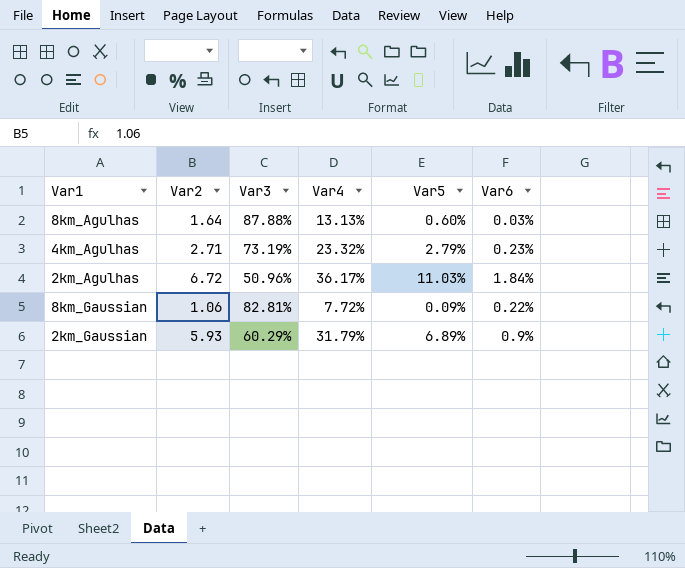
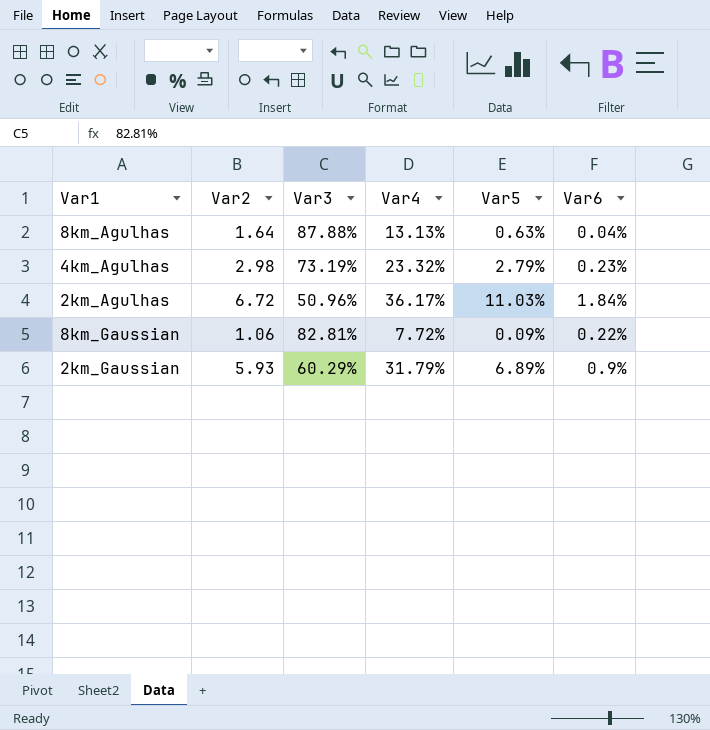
8km_Agulhas | Var5: 0.60% -> 0.63%
8km_Agulhas | Var6: 0.03% -> 0.04%
4km_Agulhas | Var2: 2.71 -> 2.98

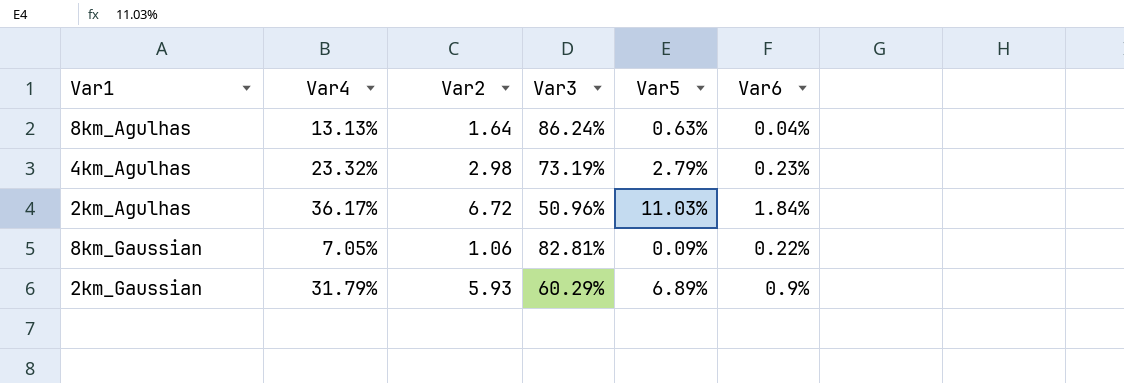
column Var4 | position: 4 -> 2
8km_Agulhas | Var3: 87.88% -> 86.24%
8km_Gaussian | Var4: 7.72% -> 7.05%

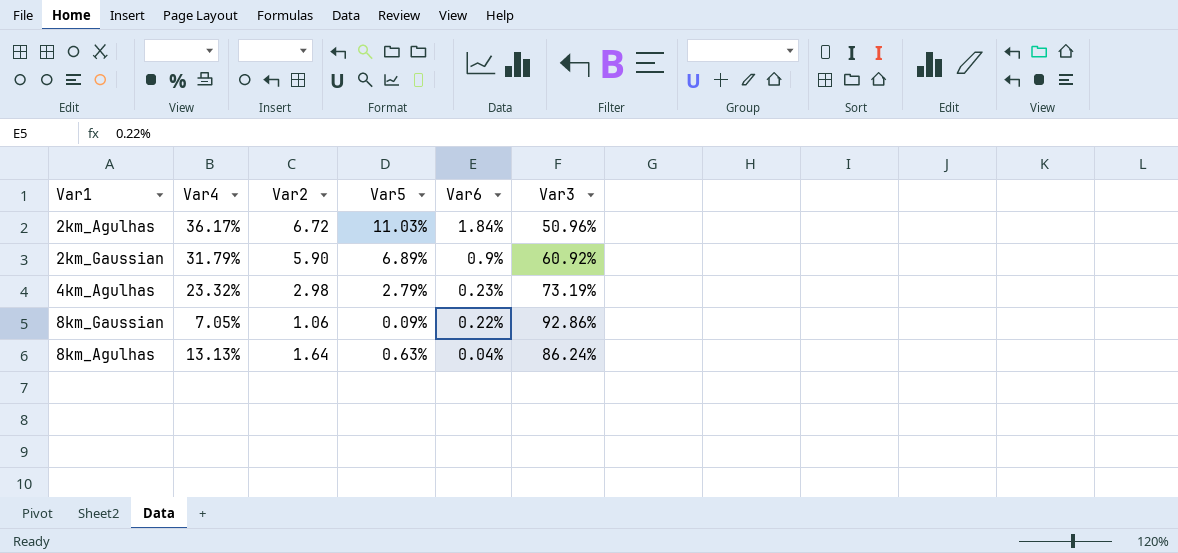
row order: none -> Var6 descending
column Var3 | position: 4 -> 6
2km_Gaussian | Var2: 5.93 -> 5.90
2km_Gaussian | Var3: 60.29% -> 60.92%
8km_Gaussian | Var3: 82.81% -> 92.86%

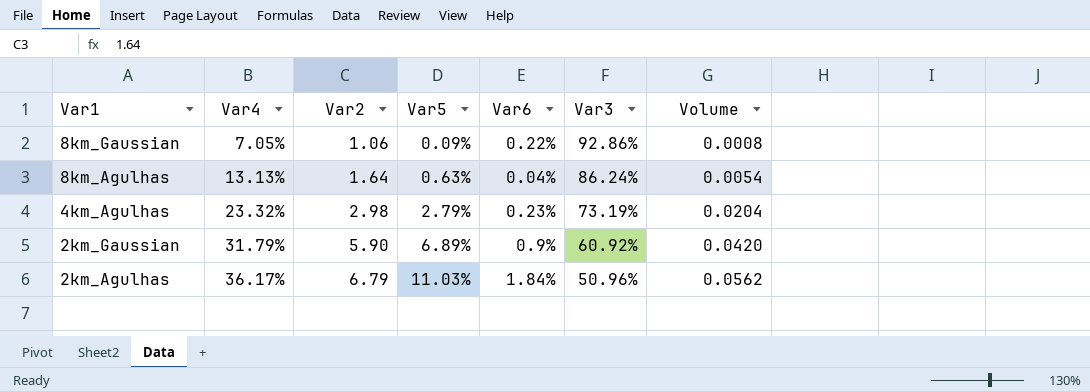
row order: Var6 descending -> Var1 descending
column Volume | formula: none -> [Var5] * [Var3]
2km_Agulhas | Var2: 6.72 -> 6.79

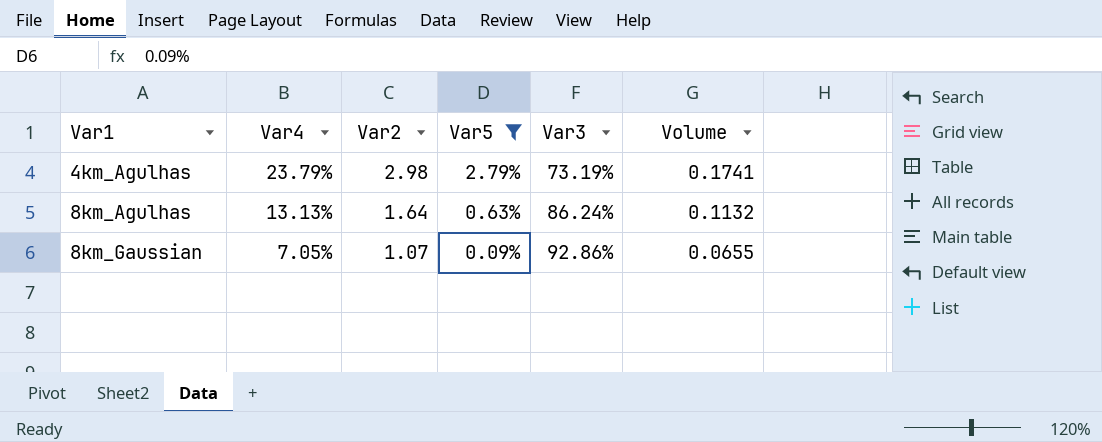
filter: none -> Var5 <= 2.79%
row order: Var1 descending -> Var1 ascending
column Var6 | position: 5 -> none
column Volume | formula: [Var5] * [Var3] -> [Var4] * [Var3]
4km_Agulhas | Var4: 23.32% -> 23.79%
8km_Gaussian | Var2: 1.06 -> 1.07

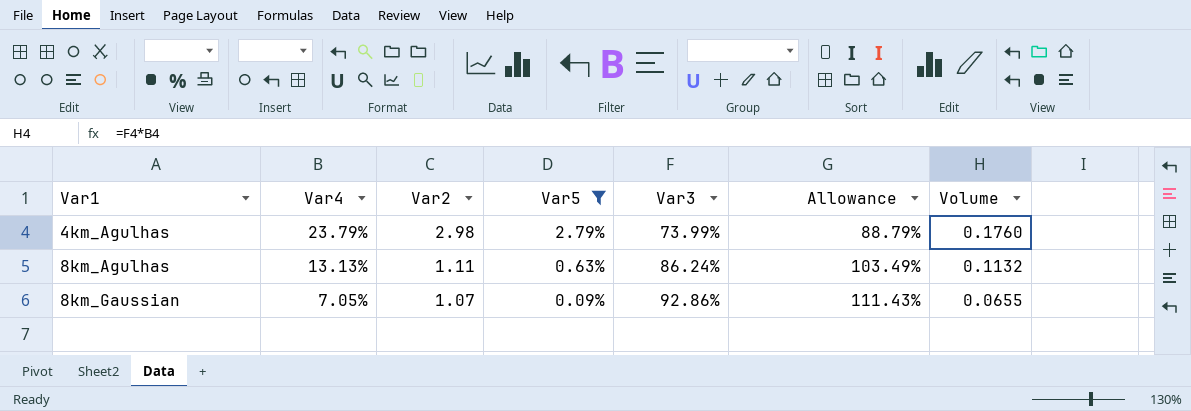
column Allowance | formula: none -> [Var3] * 1.2
4km_Agulhas | Var3: 73.19% -> 73.99%
4km_Agulhas | Volume: 0.1741 -> 0.1760
8km_Agulhas | Var2: 1.64 -> 1.11

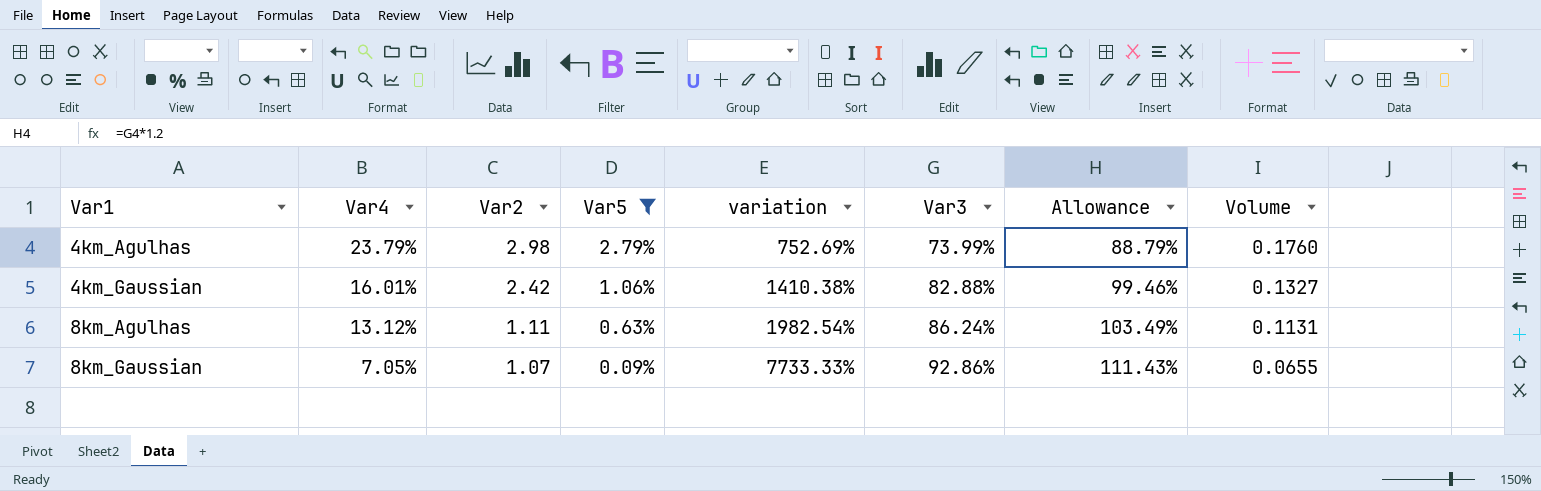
column variation | formula: none -> ([Var4] - [Var5]) / [Var5]
row 4km_Gaussian: none -> 16.01% | 2.42 | 1.06% | 1410.38% | 82.88% | 99.46% | 0.1327
8km_Agulhas | Var4: 13.13% -> 13.12%
8km_Agulhas | Volume: 0.1132 -> 0.1131

